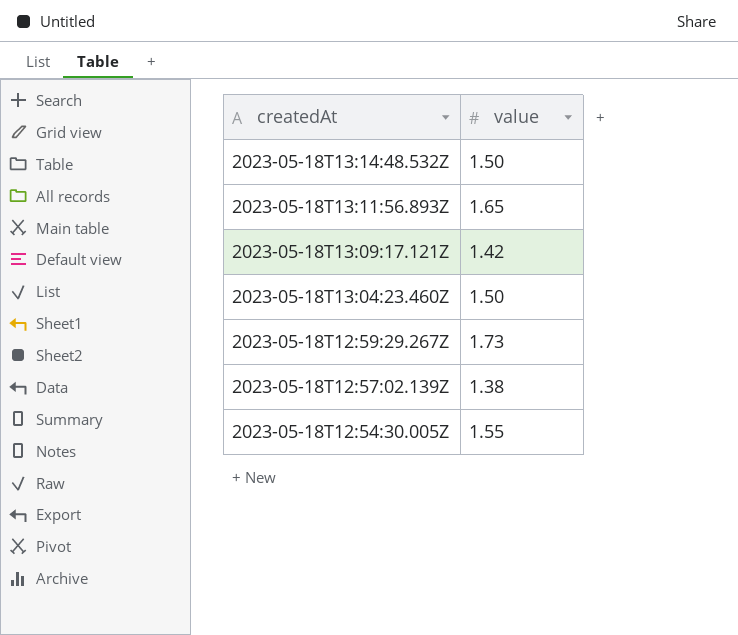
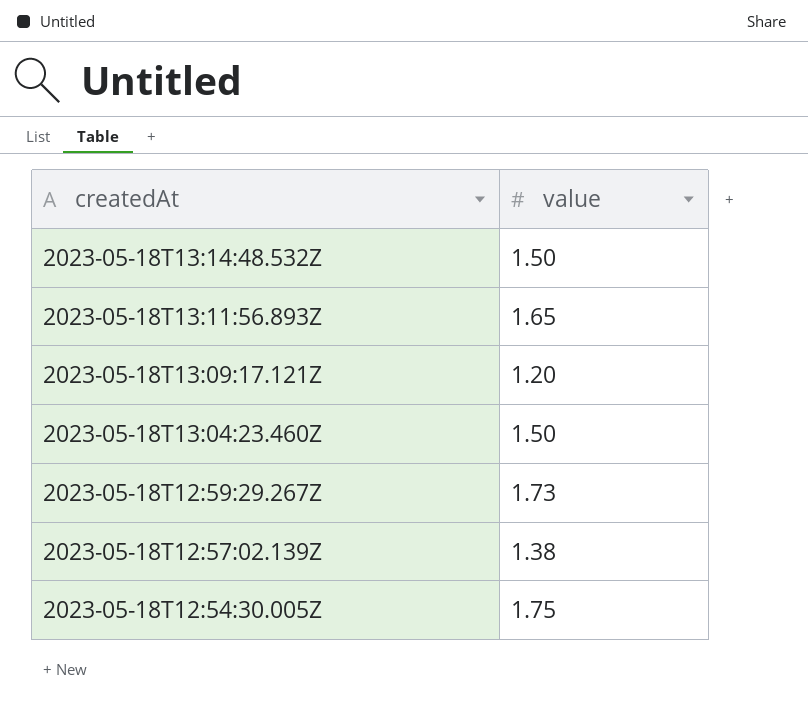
2023-05-18T13:09:17.121Z | value: 1.42 -> 1.20
2023-05-18T12:54:30.005Z | value: 1.55 -> 1.75

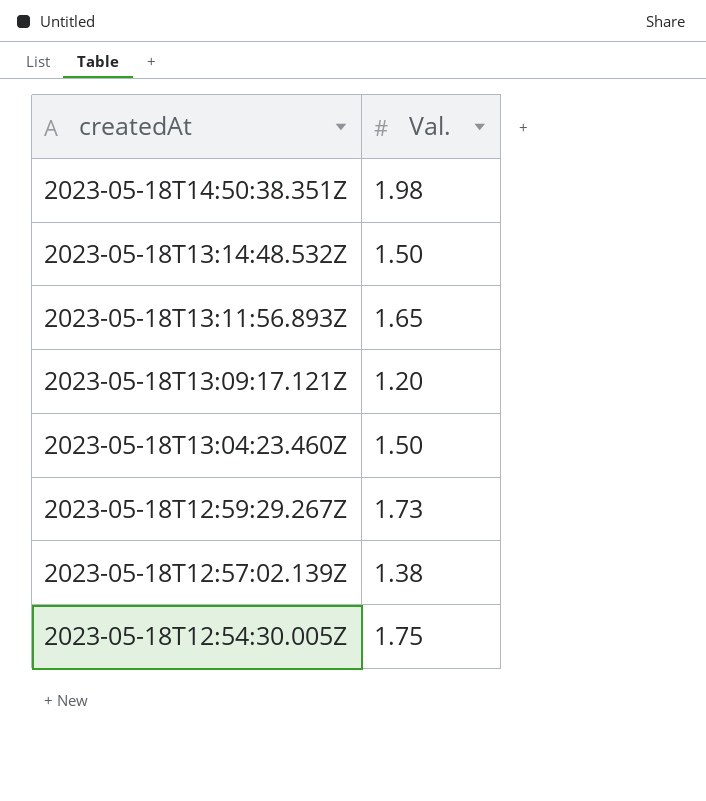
column name: value -> Val.
row 2023-05-18T14:50:38.351Z: none -> 1.98

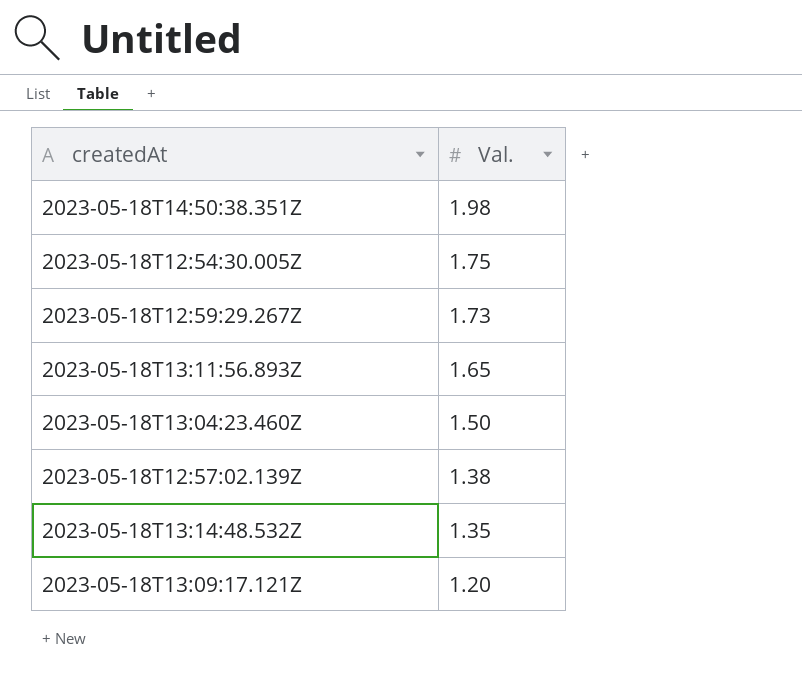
row order: createdAt descending -> Val. descending
2023-05-18T13:14:48.532Z | Val.: 1.50 -> 1.35

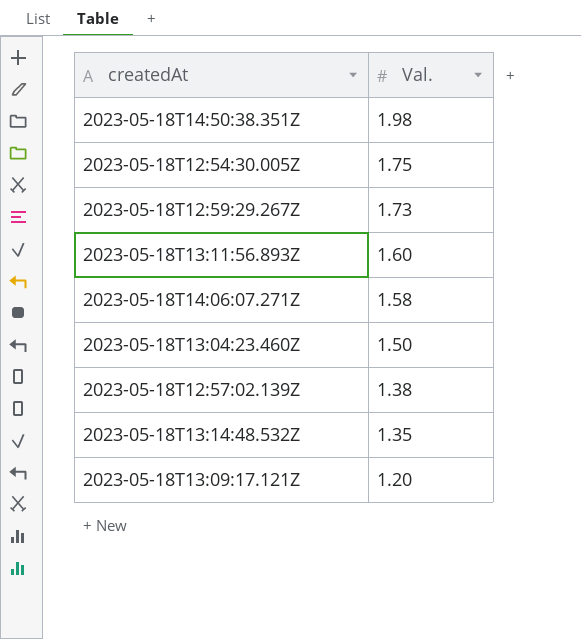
2023-05-18T13:11:56.893Z | Val.: 1.65 -> 1.60
row 2023-05-18T14:06:07.271Z: none -> 1.58

